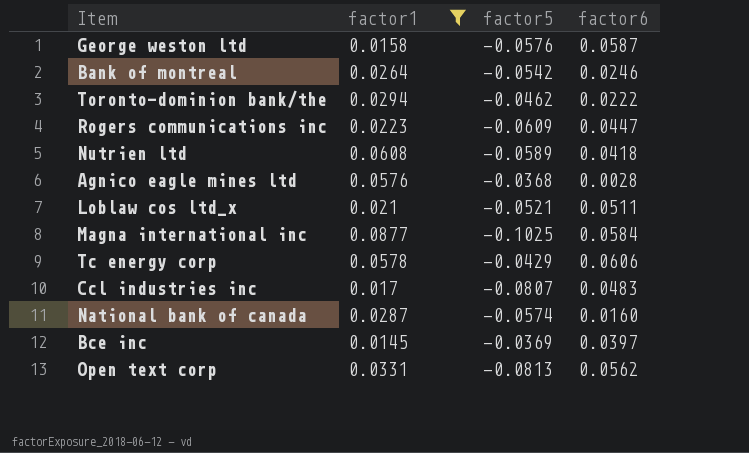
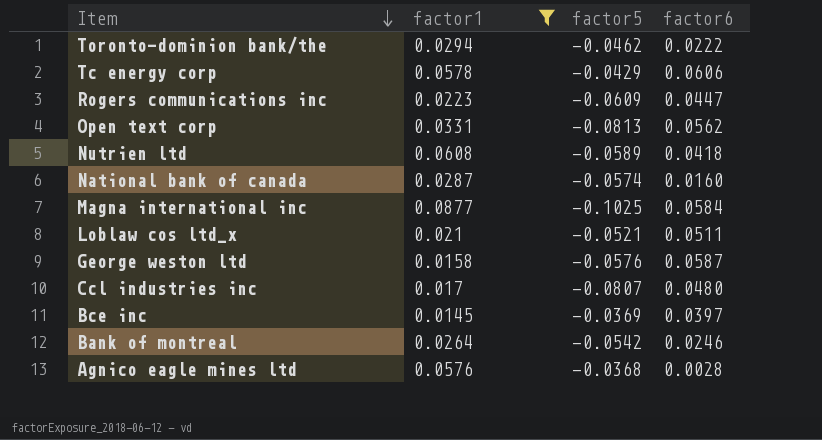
row order: none -> Item descending
Ccl industries inc | factor6: 0.0483 -> 0.0480

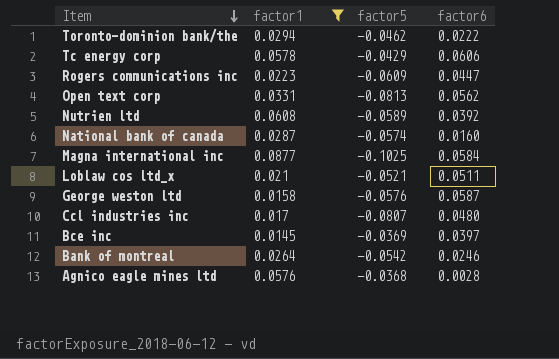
Nutrien ltd | factor6: 0.0418 -> 0.0392

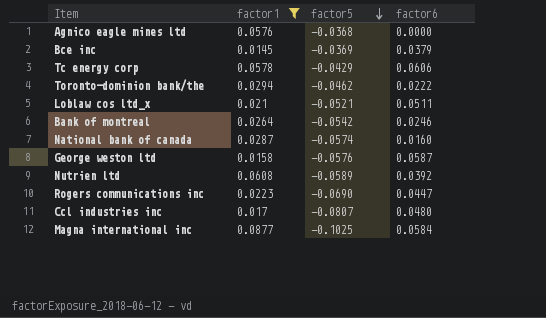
row order: Item descending -> factor5 descending
row Open text corp: 0.0331 | -0.0813 | 0.0562 -> none
Agnico eagle mines ltd | factor6: 0.0028 -> 0.0000
Bce inc | factor6: 0.0397 -> 0.0379
Rogers communications inc | factor5: -0.0609 -> -0.0690

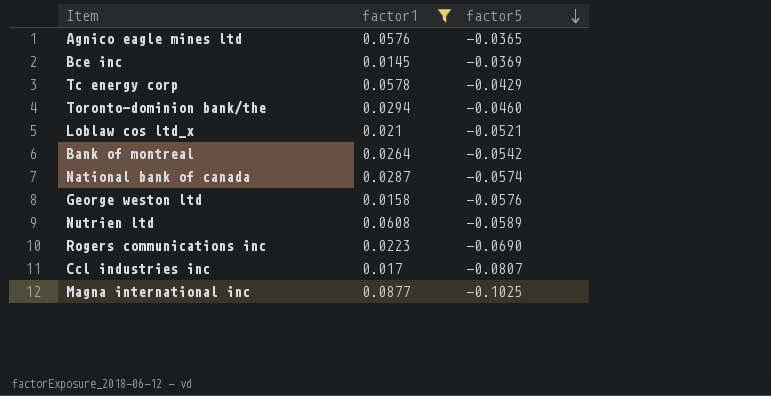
column factor6 | position: 4 -> none
Agnico eagle mines ltd | factor5: -0.0368 -> -0.0365
Toronto-dominion bank/the | factor5: -0.0462 -> -0.0460

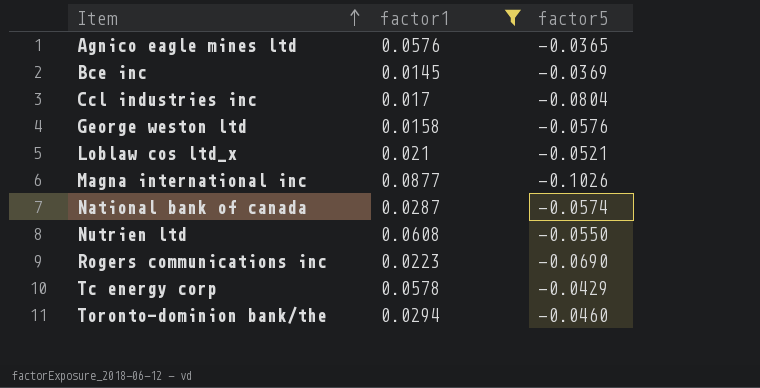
row order: factor5 descending -> Item ascending
row Bank of montreal: 0.0264 | -0.0542 -> none
Ccl industries inc | factor5: -0.0807 -> -0.0804
Magna international inc | factor5: -0.1025 -> -0.1026
Nutrien ltd | factor5: -0.0589 -> -0.0550

